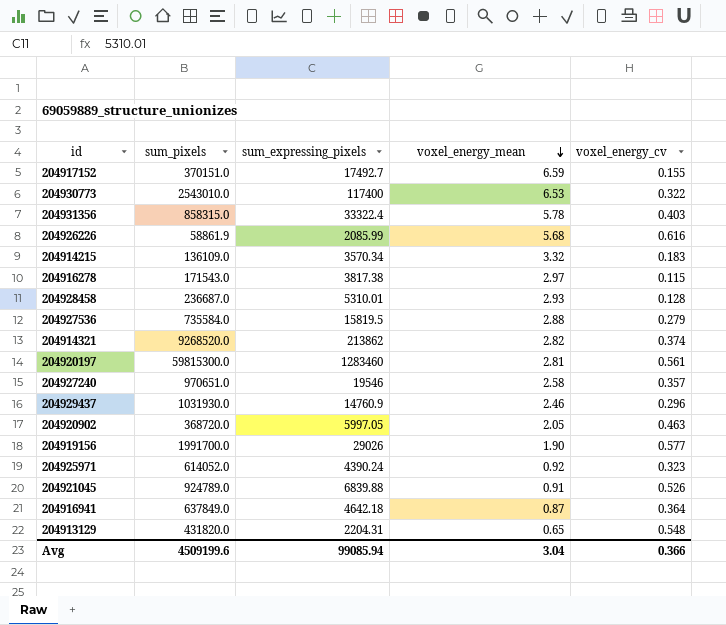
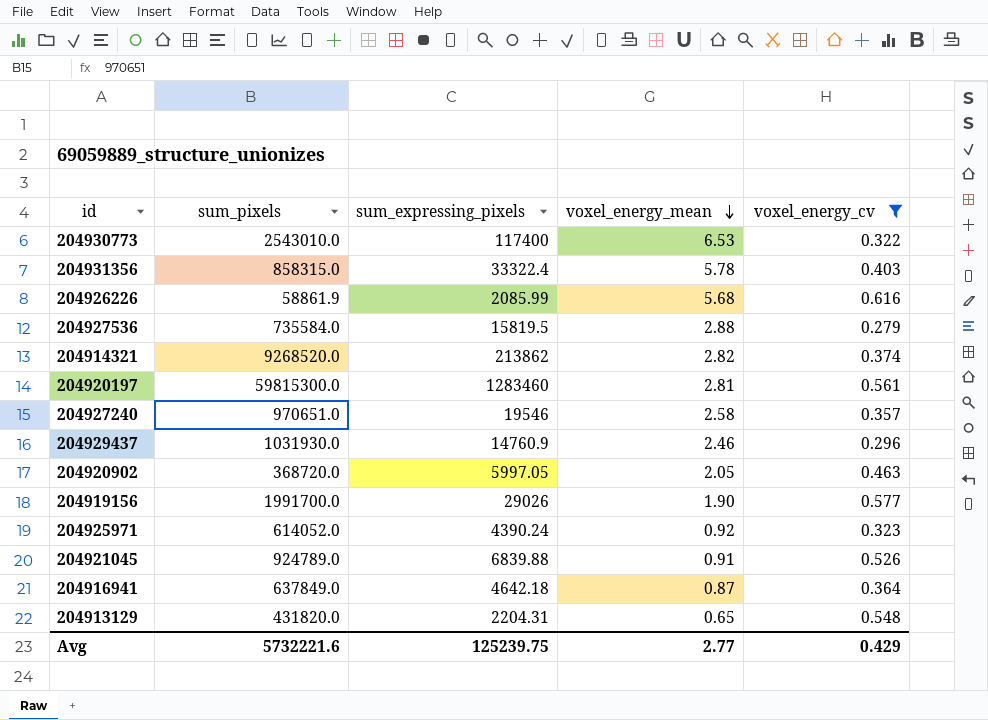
filter: none -> voxel_energy_cv >= 0.279
Avg | sum_pixels: 4509199.6 -> 5732221.6
Avg | sum_expressing_pixels: 99085.94 -> 125239.75
Avg | voxel_energy_mean: 3.04 -> 2.77
Avg | voxel_energy_cv: 0.366 -> 0.429

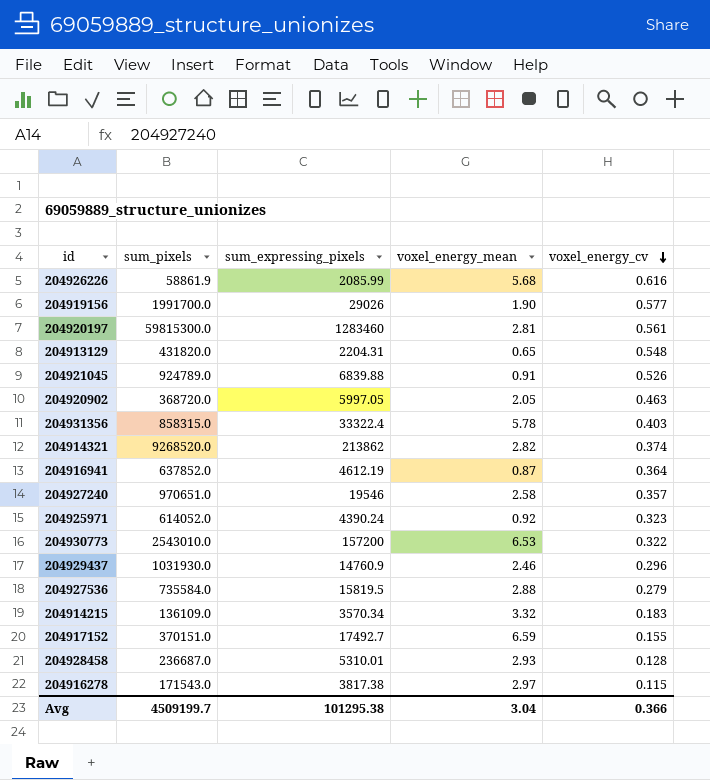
filter: voxel_energy_cv >= 0.279 -> none
row order: voxel_energy_mean descending -> voxel_energy_cv descending
204916941 | sum_pixels: 637849.0 -> 637852.0
204916941 | sum_expressing_pixels: 4642.18 -> 4612.19
204930773 | sum_expressing_pixels: 117400 -> 157200
Avg | sum_pixels: 5732221.6 -> 4509199.7
Avg | sum_expressing_pixels: 125239.75 -> 101295.38
Avg | voxel_energy_mean: 2.77 -> 3.04
Avg | voxel_energy_cv: 0.429 -> 0.366

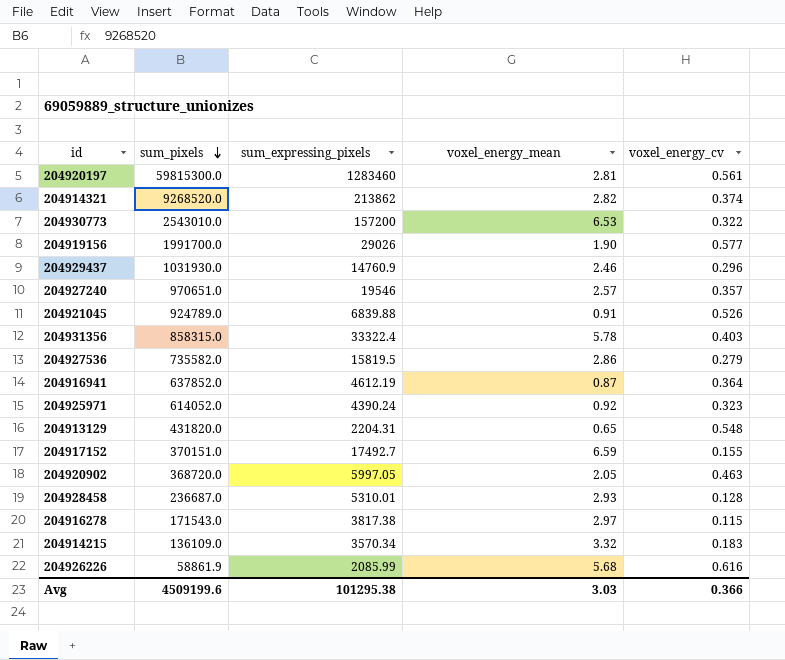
row order: voxel_energy_cv descending -> sum_pixels descending
204927240 | voxel_energy_mean: 2.58 -> 2.57
204927536 | sum_pixels: 735584.0 -> 735582.0
204927536 | voxel_energy_mean: 2.88 -> 2.86
Avg | sum_pixels: 4509199.7 -> 4509199.6
Avg | voxel_energy_mean: 3.04 -> 3.03

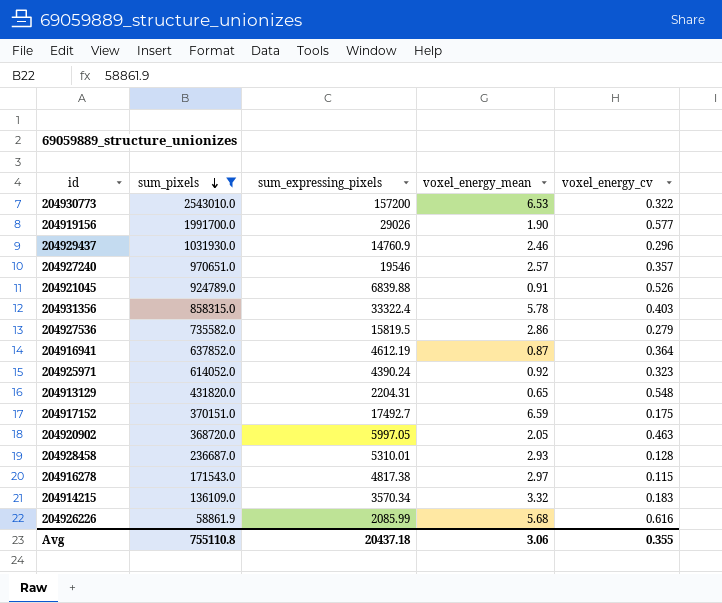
filter: none -> sum_pixels <= 2543010.0
204917152 | voxel_energy_cv: 0.155 -> 0.175
204916278 | sum_expressing_pixels: 3817.38 -> 4817.38
Avg | sum_pixels: 4509199.6 -> 755110.8
Avg | sum_expressing_pixels: 101295.38 -> 20437.18
Avg | voxel_energy_mean: 3.03 -> 3.06
Avg | voxel_energy_cv: 0.366 -> 0.355

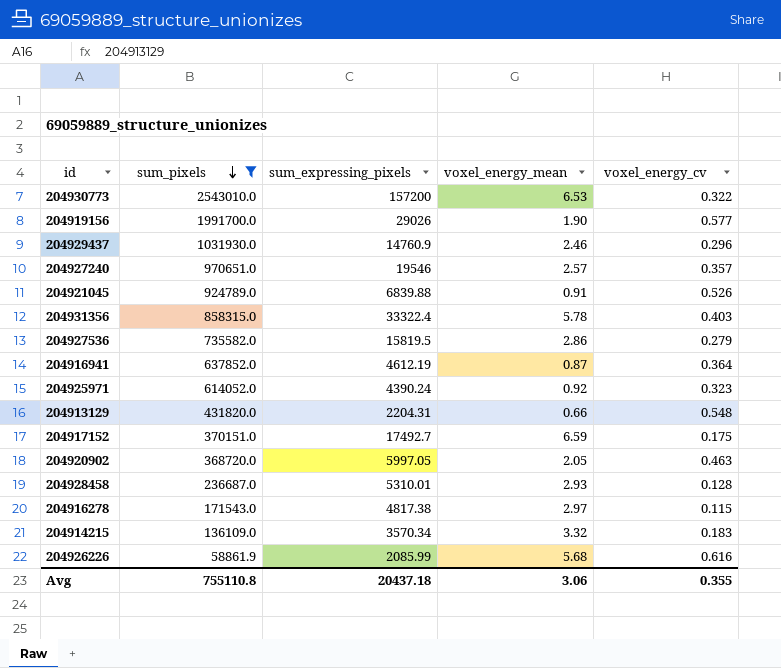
204913129 | voxel_energy_mean: 0.65 -> 0.66

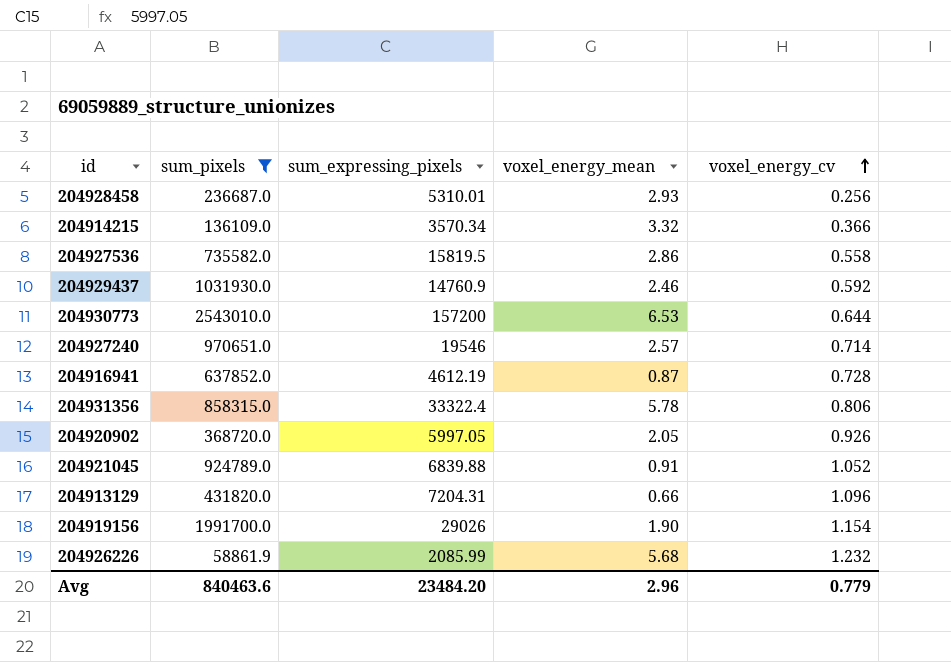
row order: sum_pixels descending -> voxel_energy_cv ascending
row 204925971: 614052.0 | 4390.24 | 0.92 | 0.323 -> none
row 204917152: 370151.0 | 17492.7 | 6.59 | 0.175 -> none
row 204916278: 171543.0 | 4817.38 | 2.97 | 0.115 -> none
204928458 | voxel_energy_cv: 0.128 -> 0.256
204914215 | voxel_energy_cv: 0.183 -> 0.366
204927536 | voxel_energy_cv: 0.279 -> 0.558
204929437 | voxel_energy_cv: 0.296 -> 0.592
204930773 | voxel_energy_cv: 0.322 -> 0.644
204927240 | voxel_energy_cv: 0.357 -> 0.714
204916941 | voxel_energy_cv: 0.364 -> 0.728
204931356 | voxel_energy_cv: 0.403 -> 0.806
204920902 | voxel_energy_cv: 0.463 -> 0.926
204921045 | voxel_energy_cv: 0.526 -> 1.052
204913129 | sum_expressing_pixels: 2204.31 -> 7204.31
204913129 | voxel_energy_cv: 0.548 -> 1.096
204919156 | voxel_energy_cv: 0.577 -> 1.154
204926226 | voxel_energy_cv: 0.616 -> 1.232
Avg | sum_pixels: 755110.8 -> 840463.6
Avg | sum_expressing_pixels: 20437.18 -> 23484.20
Avg | voxel_energy_mean: 3.06 -> 2.96
Avg | voxel_energy_cv: 0.355 -> 0.779

